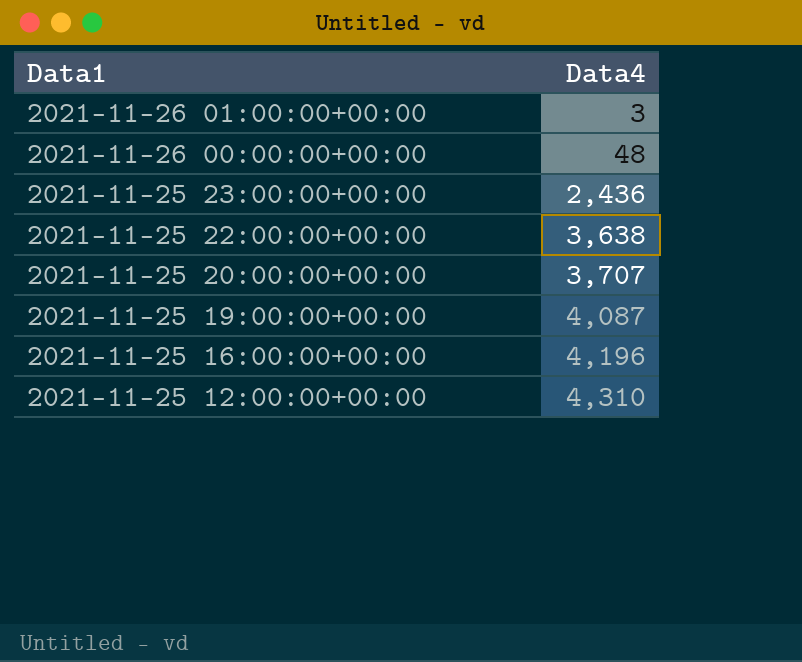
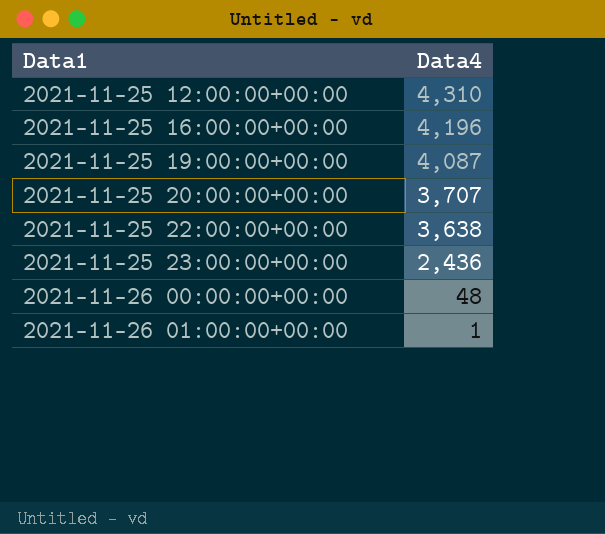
row order: Data1 descending -> Data1 ascending
2021-11-26 01:00:00+00:00 | Data4: 3 -> 1

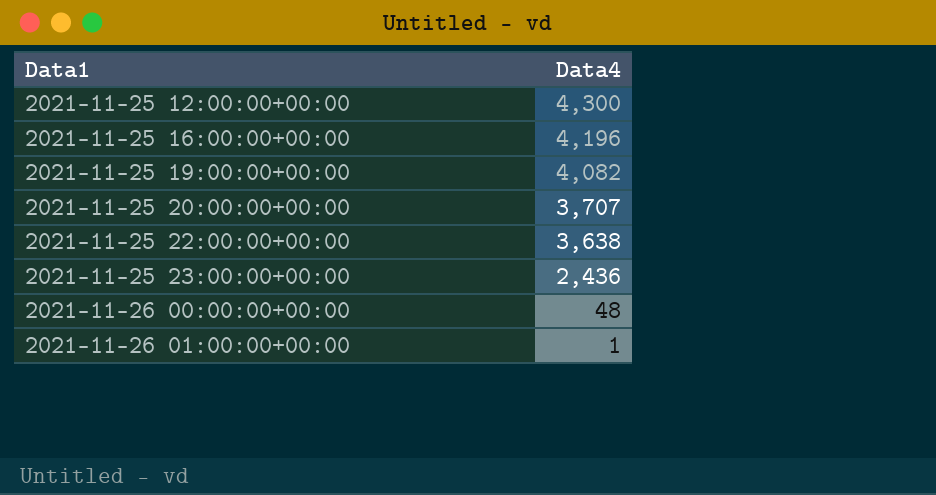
2021-11-25 12:00:00+00:00 | Data4: 4,310 -> 4,300
2021-11-25 19:00:00+00:00 | Data4: 4,087 -> 4,082

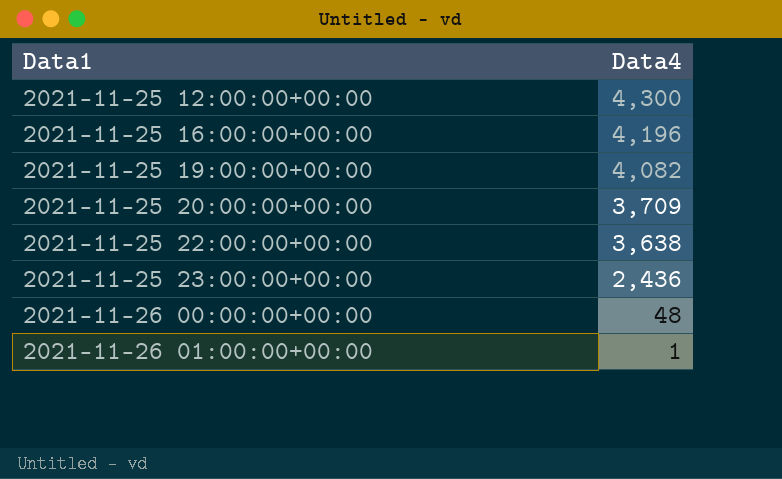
2021-11-25 20:00:00+00:00 | Data4: 3,707 -> 3,709

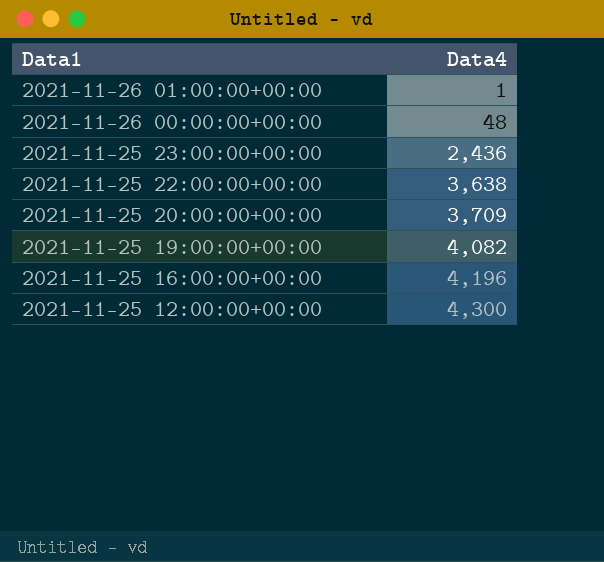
row order: Data1 ascending -> Data1 descending

